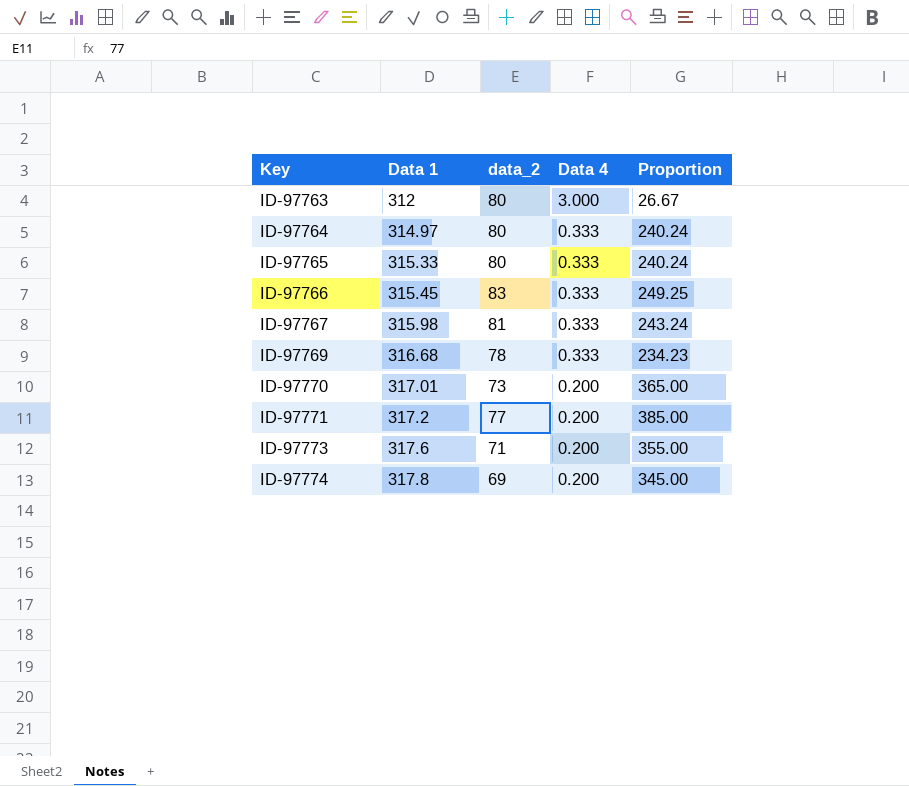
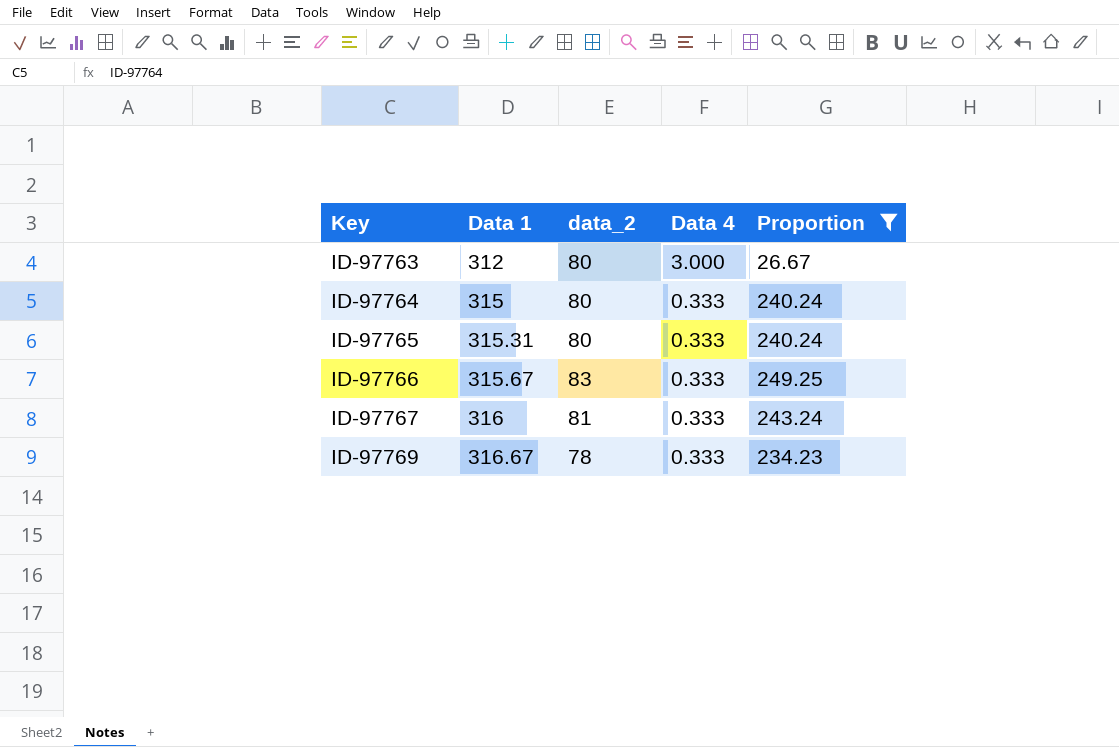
filter: none -> Proportion <= 249.25
ID-97764 | Data 1: 314.97 -> 315
ID-97765 | Data 1: 315.33 -> 315.31
ID-97766 | Data 1: 315.45 -> 315.67
ID-97767 | Data 1: 315.98 -> 316
ID-97769 | Data 1: 316.68 -> 316.67

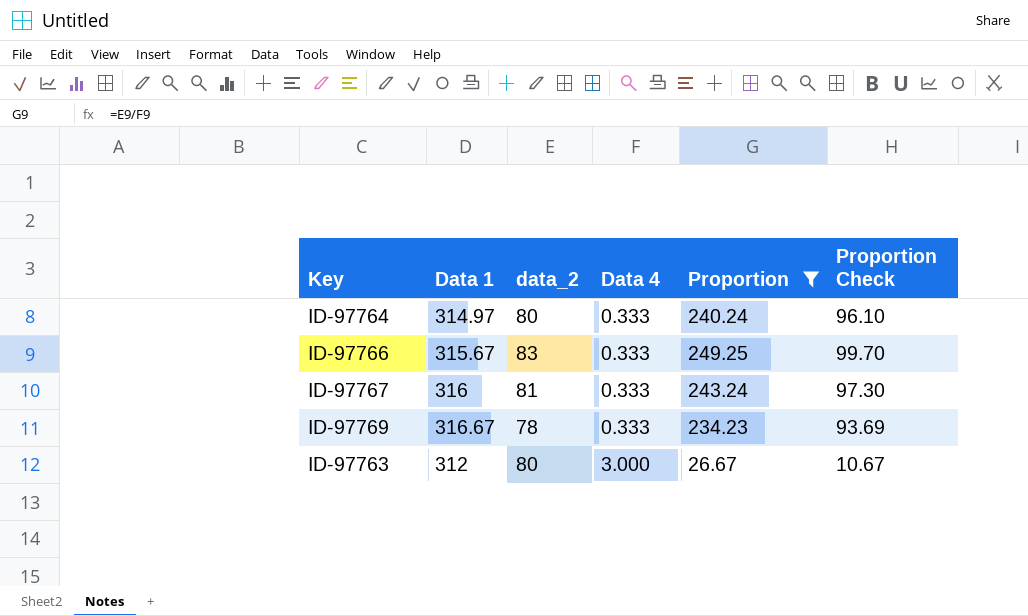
row order: Key ascending -> Data 4 ascending
column Proportion Check | formula: none -> [Proportion] * 0.4
row ID-97765: 315.31 | 80 | 0.333 | 240.24 -> none
ID-97764 | Data 1: 315 -> 314.97

